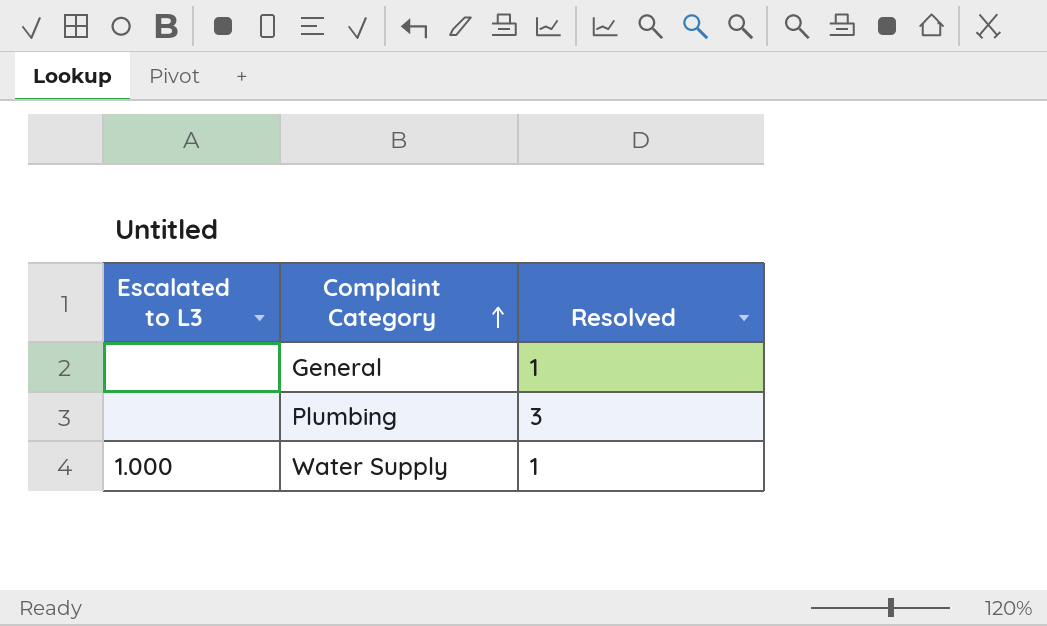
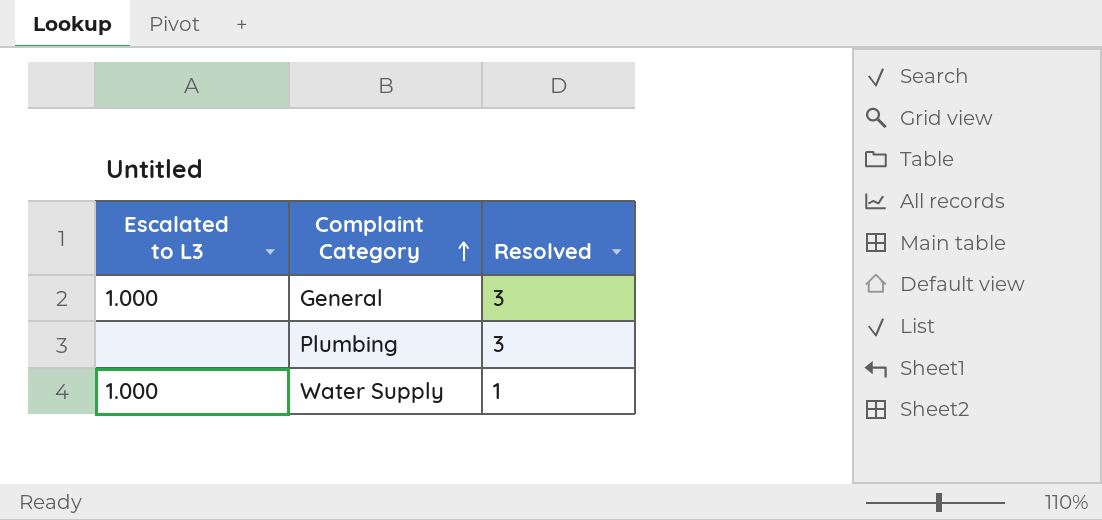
General | Escalated to L3: none -> 1.000
General | Resolved: 1 -> 3

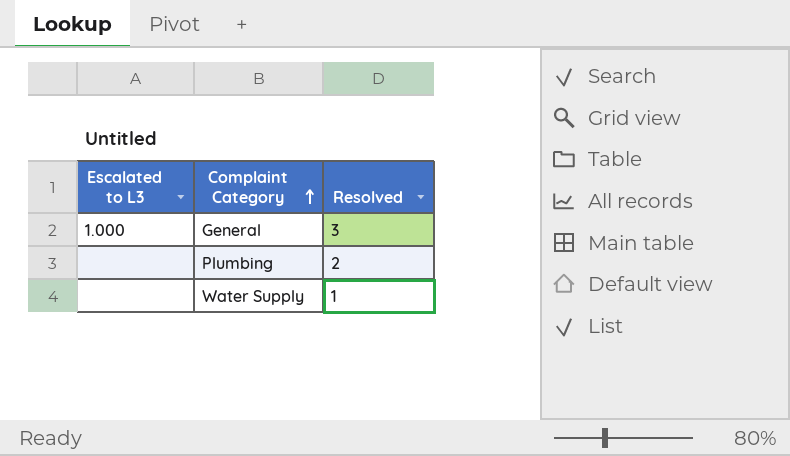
Plumbing | Resolved: 3 -> 2
Water Supply | Escalated to L3: 1.000 -> none

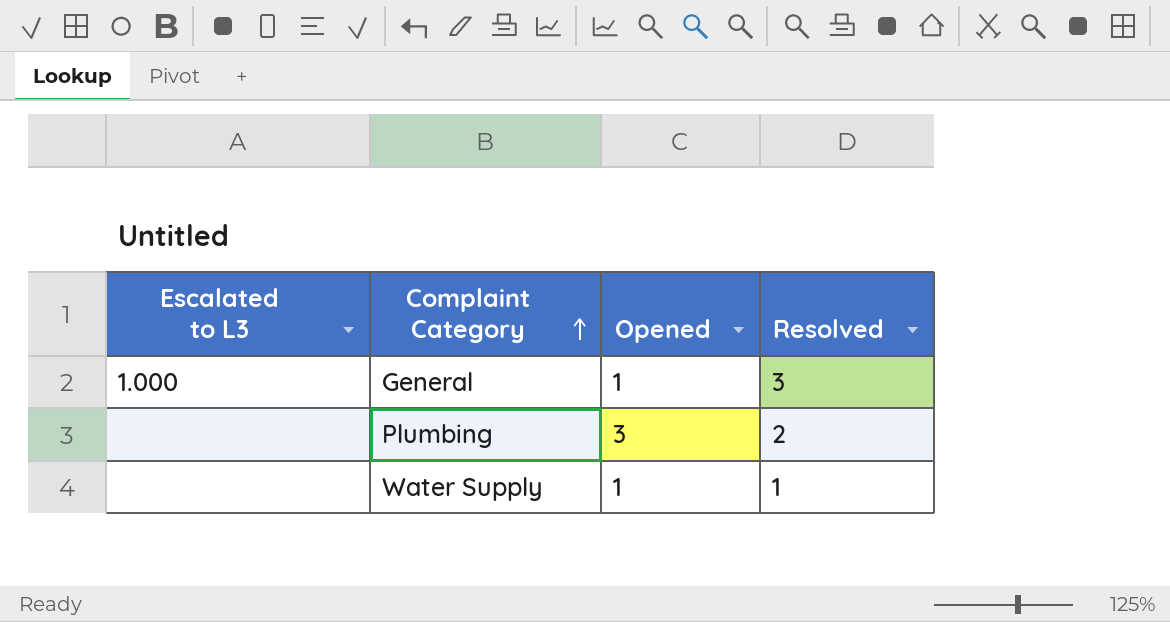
column Opened | position: none -> 3

